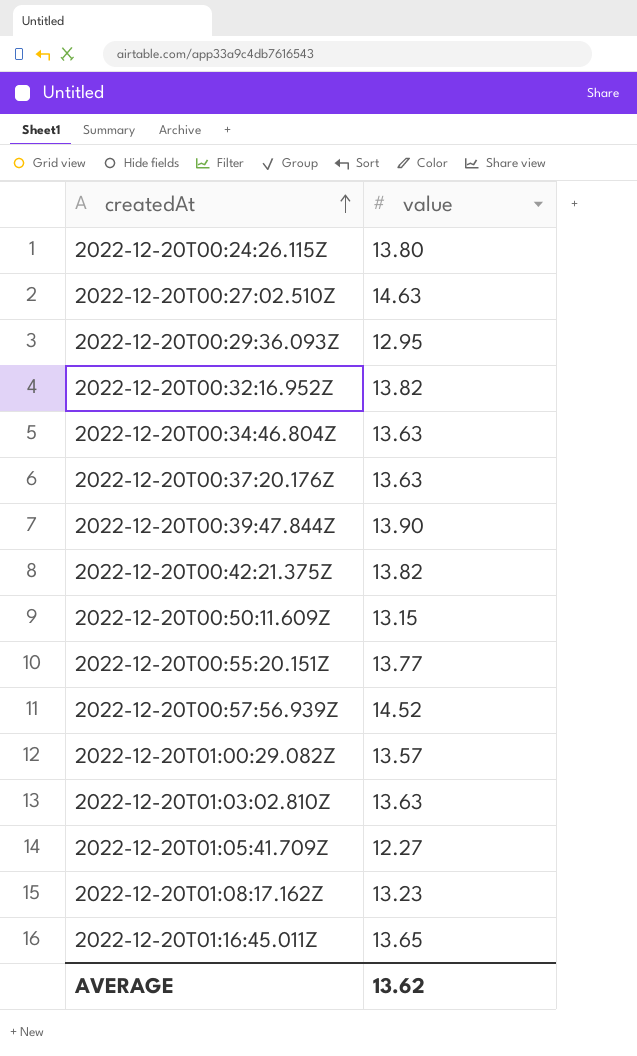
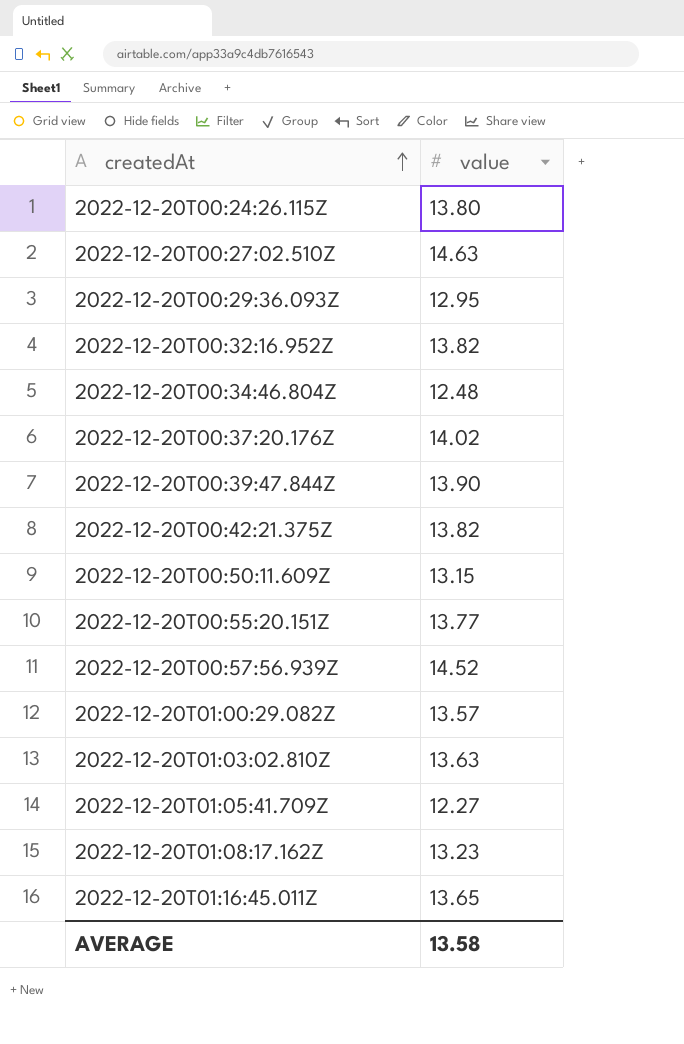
2022-12-20T00:34:46.804Z | value: 13.63 -> 12.48
2022-12-20T00:37:20.176Z | value: 13.63 -> 14.02
AVERAGE | value: 13.62 -> 13.58

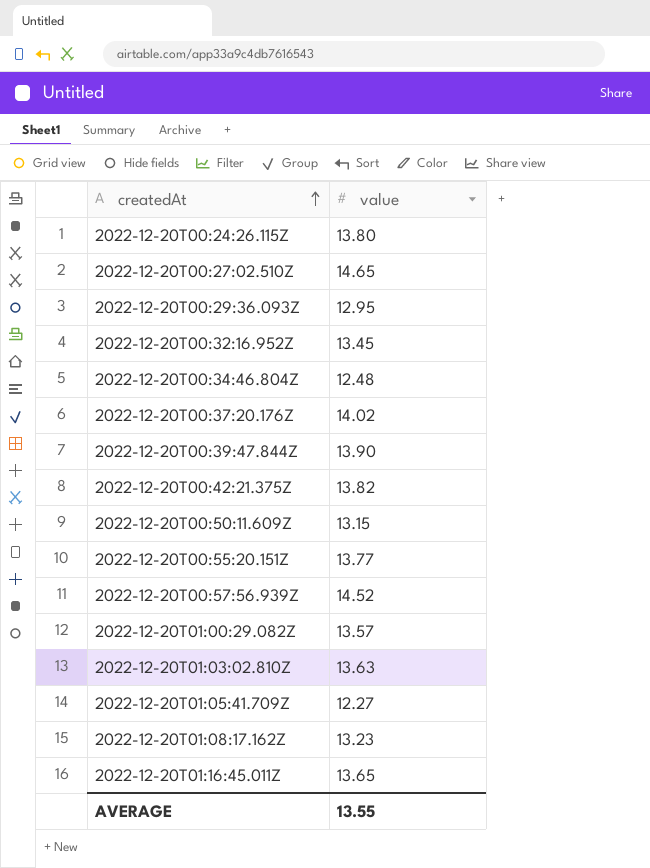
2022-12-20T00:27:02.510Z | value: 14.63 -> 14.65
2022-12-20T00:32:16.952Z | value: 13.82 -> 13.45
AVERAGE | value: 13.58 -> 13.55

